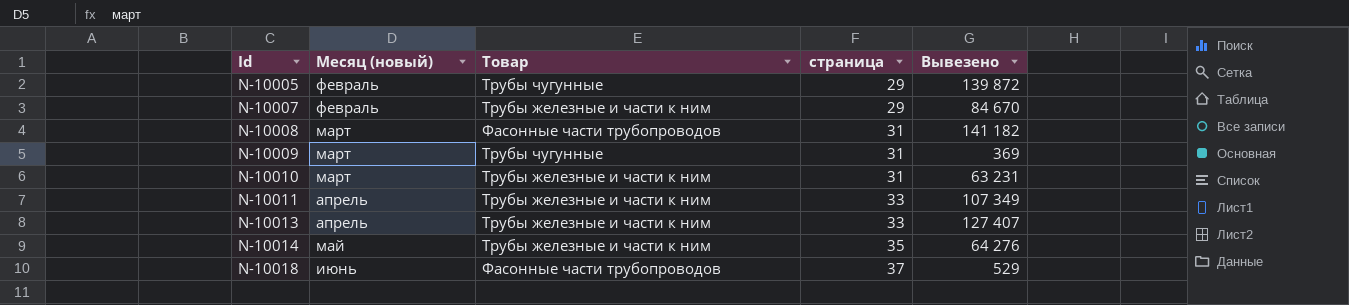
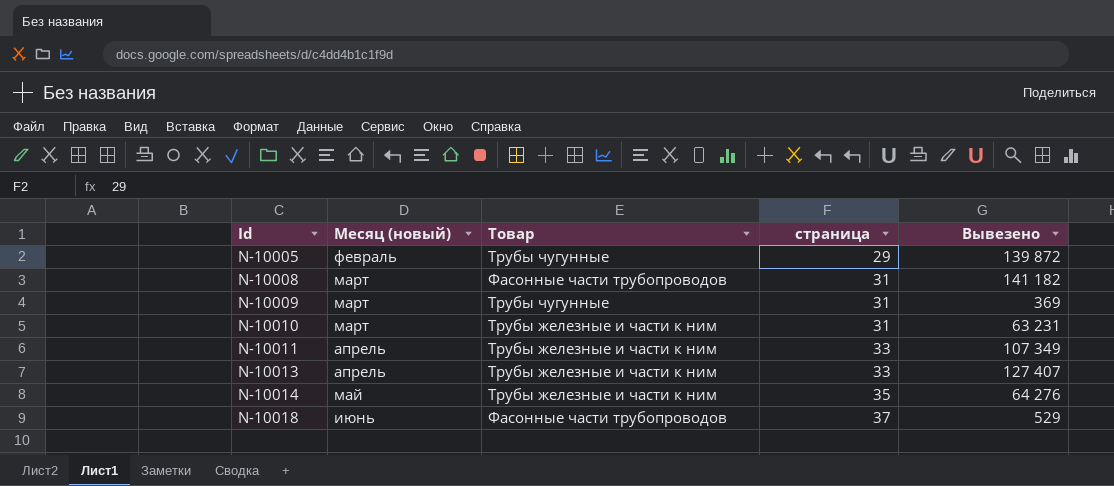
row N-10007: февраль | Трубы железные и части к ним | 29 | 84 670 -> none

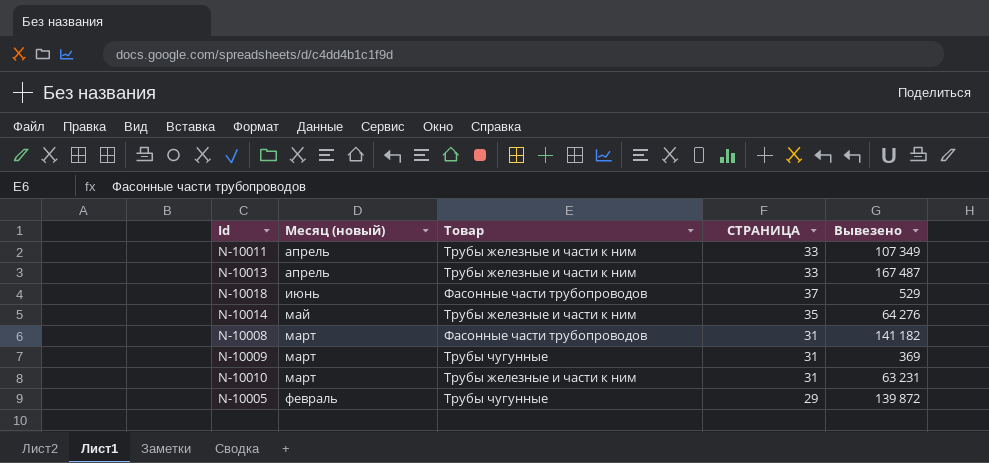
row order: Id ascending -> Месяц (новый) ascending
column name: страница -> СТРАНИЦА
N-10013 | Вывезено: 127 407 -> 167 487

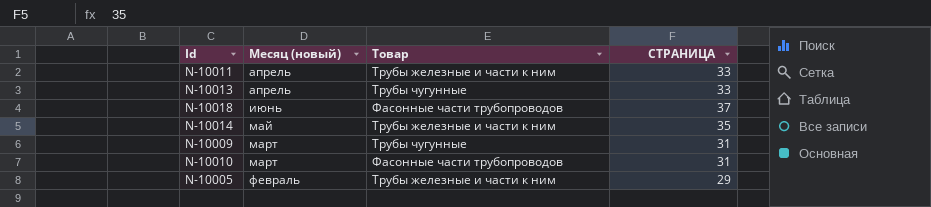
column Вывезено | position: 5 -> none
row N-10008: март | Фасонные части трубопроводов | 31 | 141 182 -> none
N-10013 | Товар: Трубы железные и части к ним -> Трубы чугунные
N-10010 | Товар: Трубы железные и части к ним -> Фасонные части трубопроводов
N-10005 | Товар: Трубы чугунные -> Трубы железные и части к ним

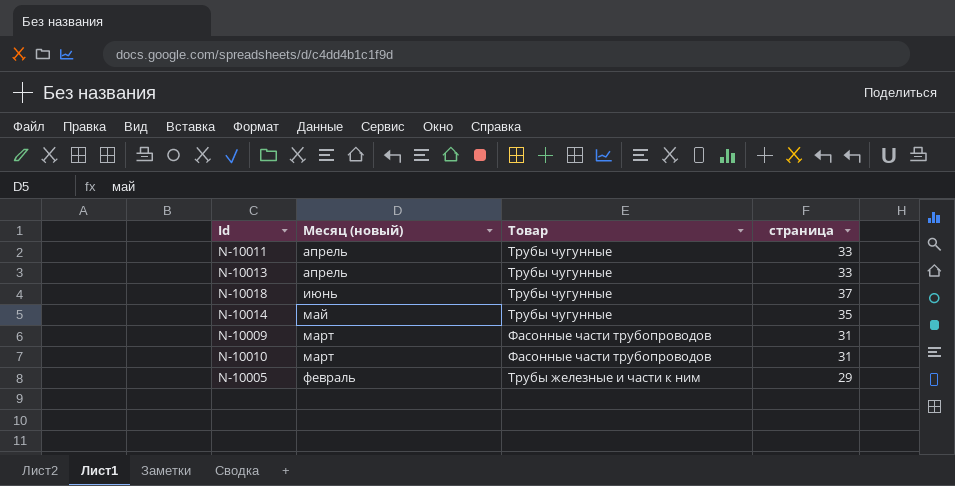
column name: СТРАНИЦА -> страница
N-10011 | Товар: Трубы железные и части к ним -> Трубы чугунные
N-10018 | Товар: Фасонные части трубопроводов -> Трубы чугунные
N-10014 | Товар: Трубы железные и части к ним -> Трубы чугунные
N-10009 | Товар: Трубы чугунные -> Фасонные части трубопроводов

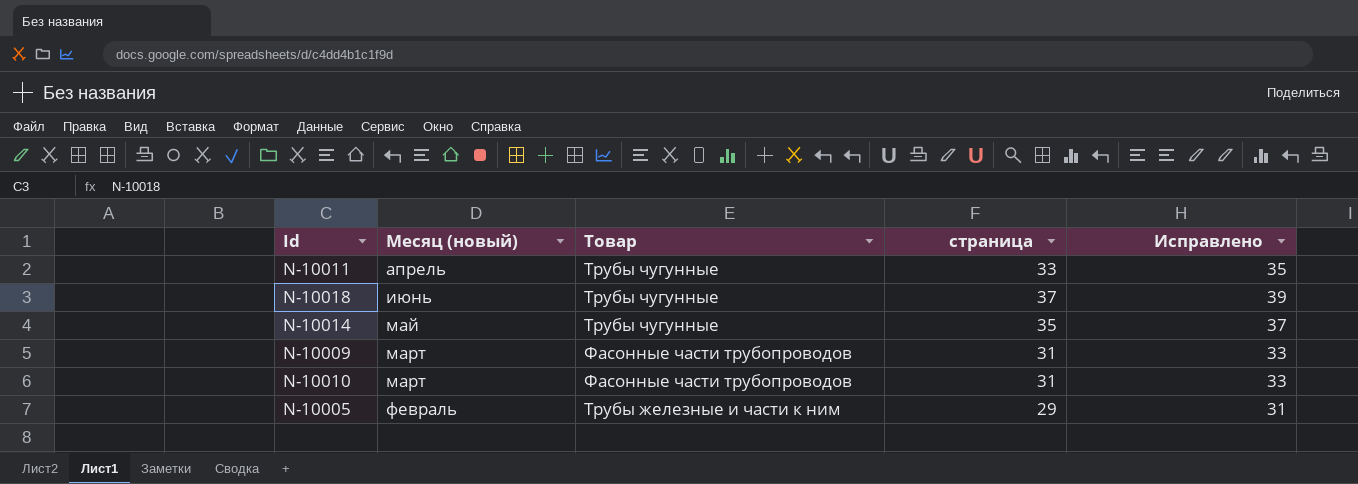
column Исправлено | formula: none -> [страница] + 2
row N-10013: апрель | Трубы чугунные | 33 -> none

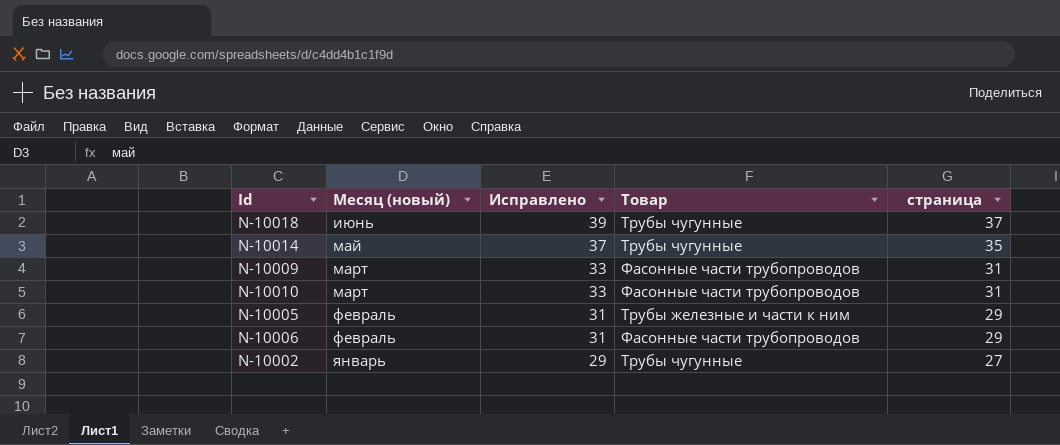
column Исправлено | position: 5 -> 3
row N-10011: апрель | Трубы чугунные | 33 | 35 -> none
row N-10006: none -> февраль | 31 | Фасонные части трубопроводов | 29
row N-10002: none -> январь | 29 | Трубы чугунные | 27

